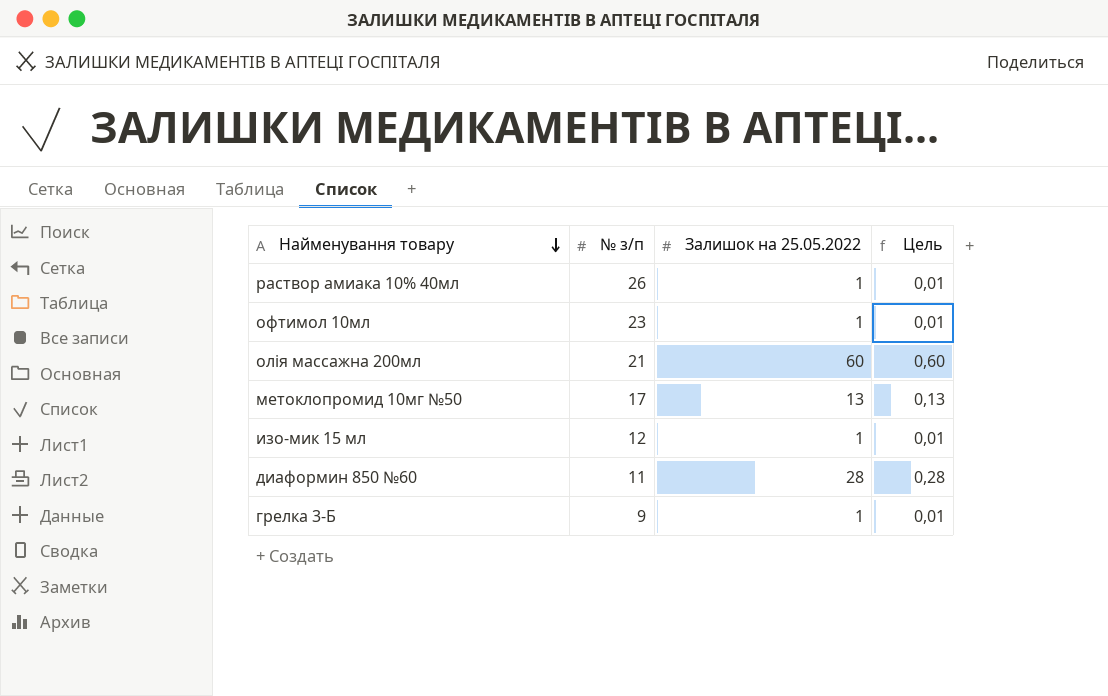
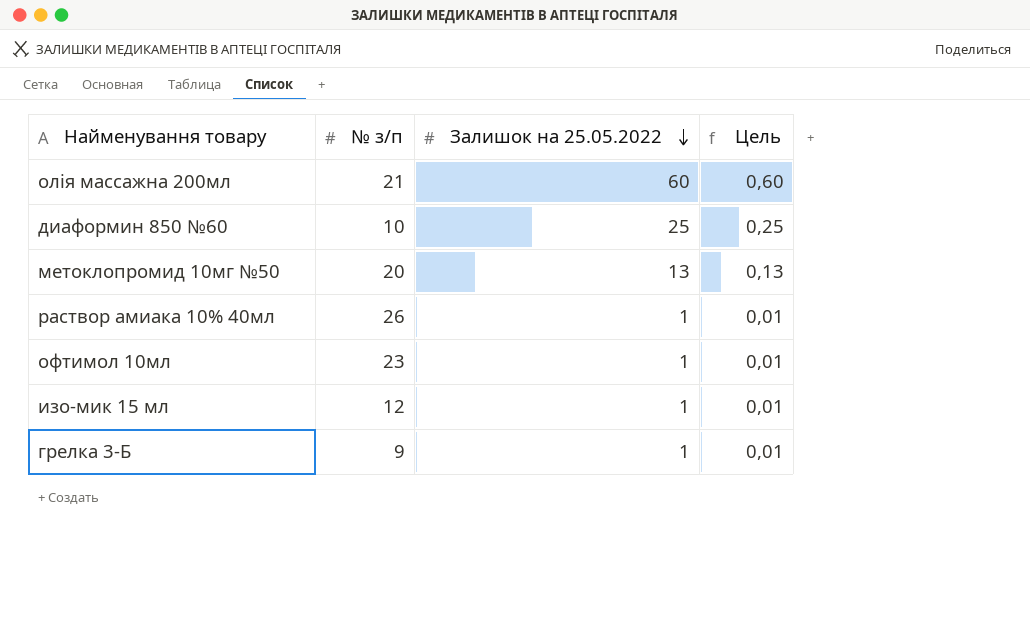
row order: Найменування товару descending -> Залишок на 25.05.2022 descending
диаформин 850 №60 | № з/п: 11 -> 10
диаформин 850 №60 | Залишок на 25.05.2022: 28 -> 25
диаформин 850 №60 | Цель: 0,28 -> 0,25
метоклопромид 10мг №50 | № з/п: 17 -> 20

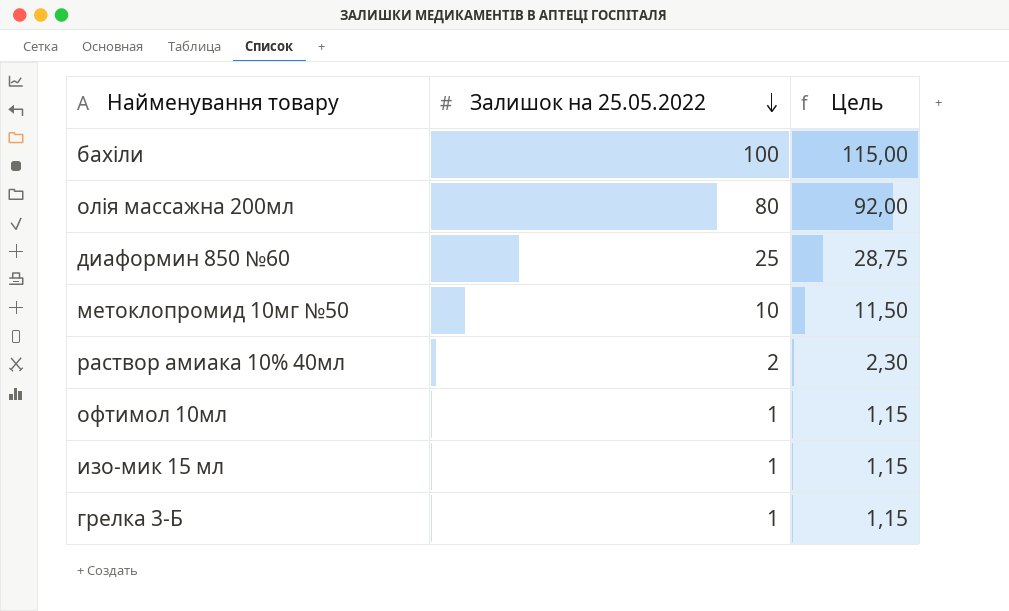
column № з/п | position: 2 -> none
column Цель | formula: [Залишок на 25.05.2022] * 0,01 -> [Залишок на 25.05.2022] * 1,15
row бахіли: none -> 100 | 115,00
олія массажна 200мл | Залишок на 25.05.2022: 60 -> 80
метоклопромид 10мг №50 | Залишок на 25.05.2022: 13 -> 10
раствор амиака 10% 40мл | Залишок на 25.05.2022: 1 -> 2

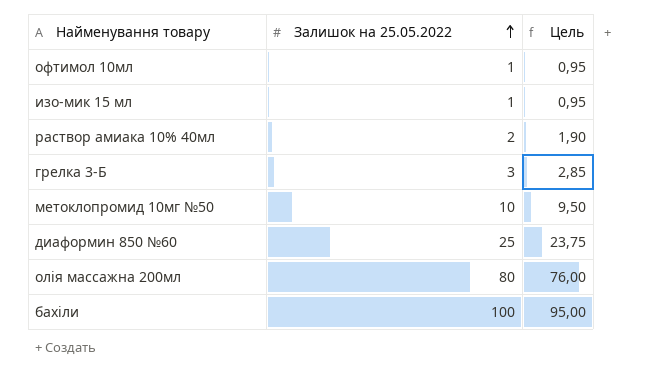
row order: Залишок на 25.05.2022 descending -> Залишок на 25.05.2022 ascending
column Цель | formula: [Залишок на 25.05.2022] * 1,15 -> [Залишок на 25.05.2022] * 0,95
грелка 3-Б | Залишок на 25.05.2022: 1 -> 3

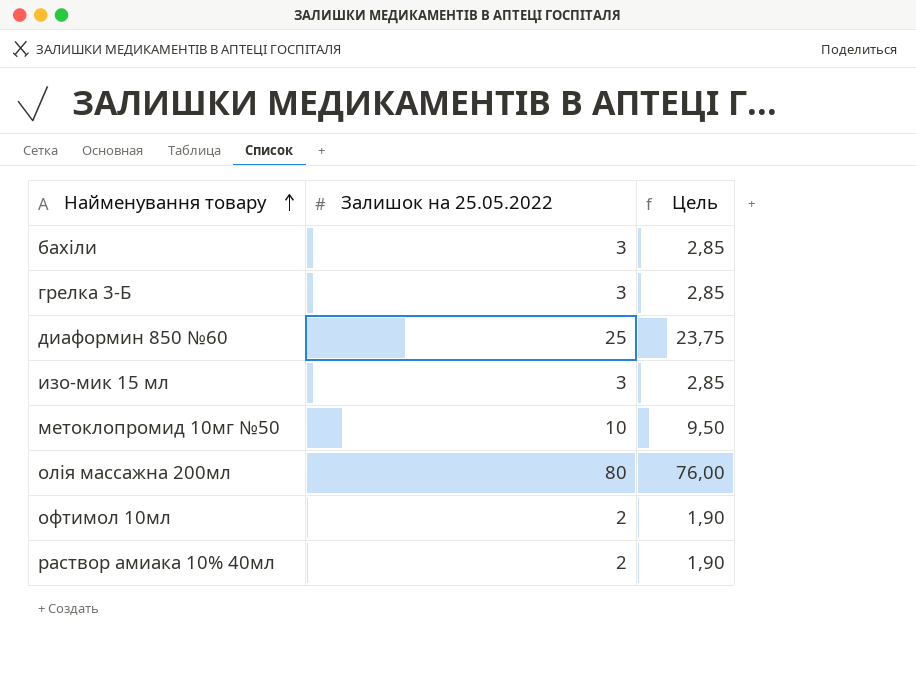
row order: Залишок на 25.05.2022 ascending -> Найменування товару ascending
бахіли | Залишок на 25.05.2022: 100 -> 3
бахіли | Цель: 95,00 -> 2,85
изо-мик 15 мл | Залишок на 25.05.2022: 1 -> 3
изо-мик 15 мл | Цель: 0,95 -> 2,85
офтимол 10мл | Залишок на 25.05.2022: 1 -> 2
офтимол 10мл | Цель: 0,95 -> 1,90

